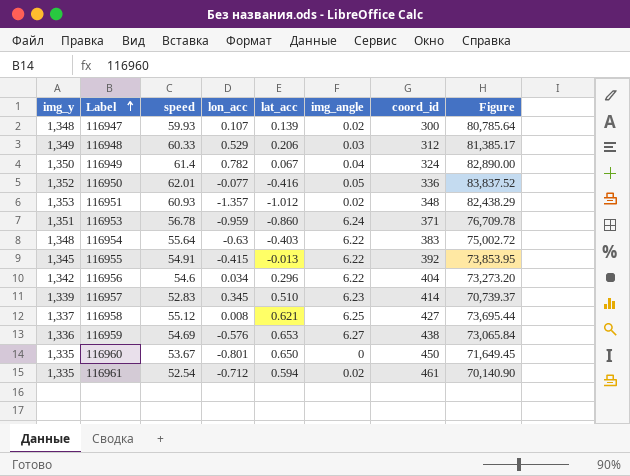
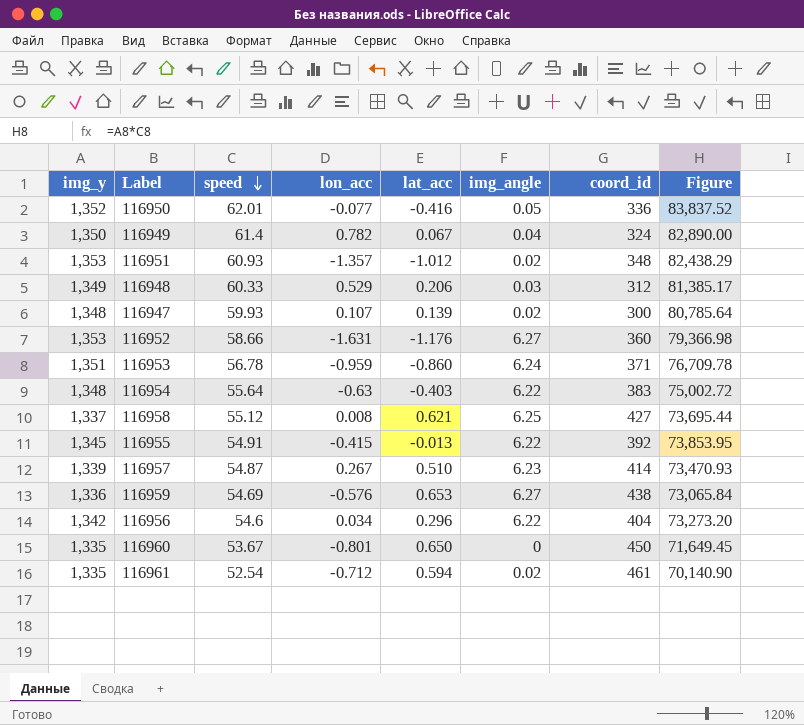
row order: Label ascending -> speed descending
row 116952: none -> 1,353 | 58.66 | -1.631 | -1.176 | 6.27 | 360 | 79,366.98
116957 | speed: 52.83 -> 54.87
116957 | lon_acc: 0.345 -> 0.267
116957 | Figure: 70,739.37 -> 73,470.93

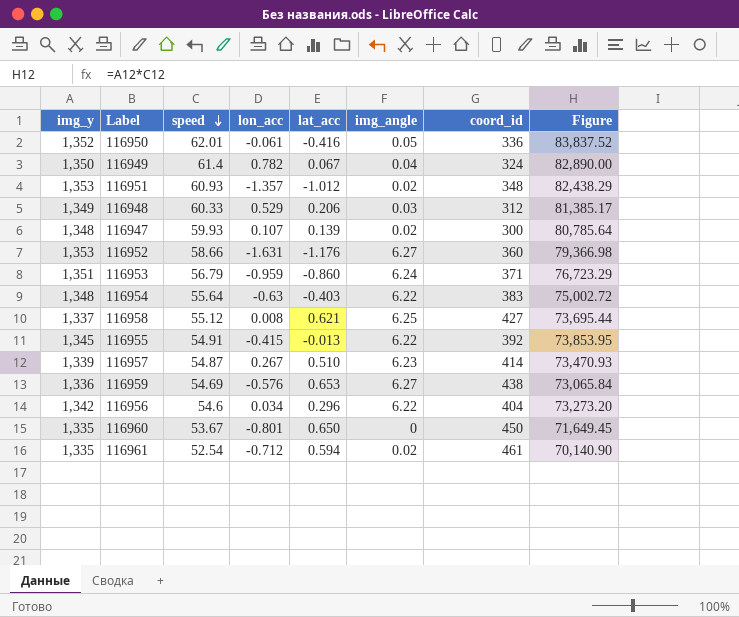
116950 | lon_acc: -0.077 -> -0.061
116953 | speed: 56.78 -> 56.79
116953 | Figure: 76,709.78 -> 76,723.29

